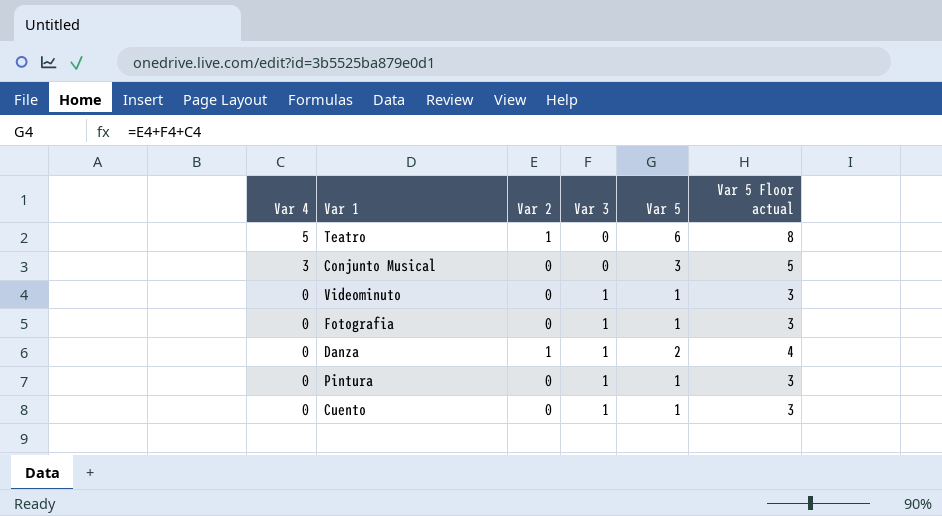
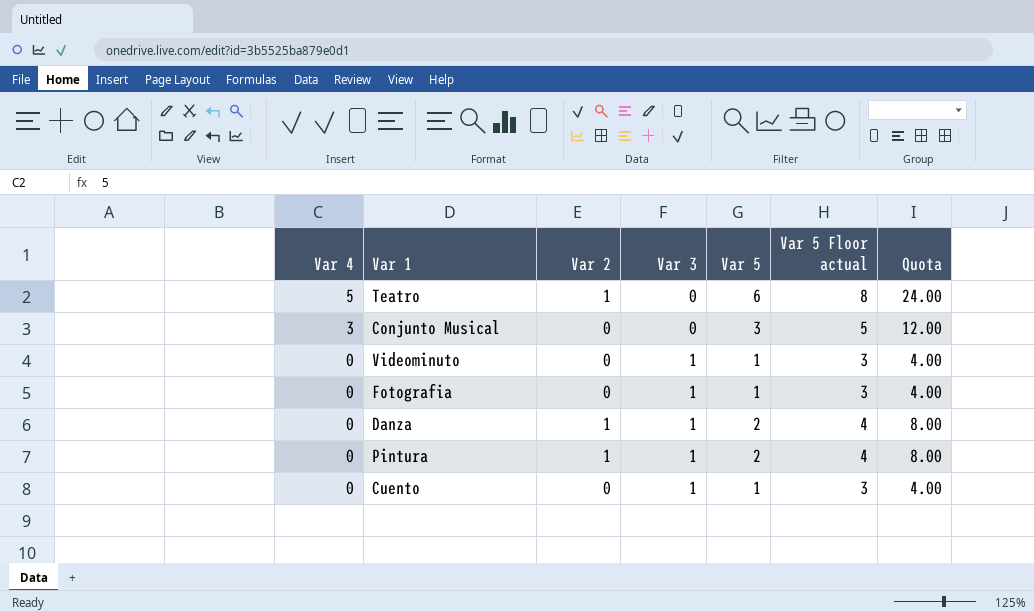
column Quota | formula: none -> [Var 5] * 4
Pintura | Var 2: 0 -> 1
Pintura | Var 5: 1 -> 2
Pintura | Var 5 Floor actual: 3 -> 4

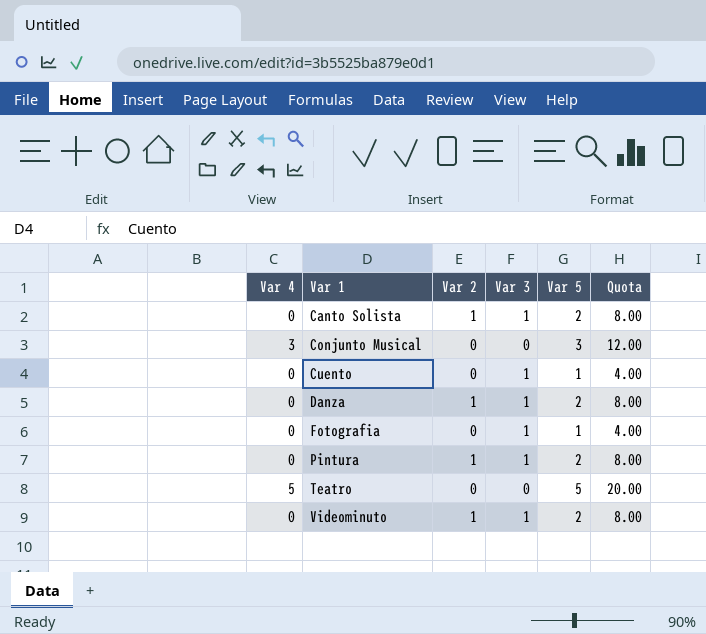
row order: Var 4 descending -> Var 1 ascending
column Var 5 Floor actual | formula: [Var 5] + 2 -> none
row Canto Solista: none -> 0 | 1 | 1 | 2 | 8.00
Teatro | Var 2: 1 -> 0
Teatro | Var 5: 6 -> 5
Teatro | Quota: 24.00 -> 20.00
Videominuto | Var 2: 0 -> 1
Videominuto | Var 5: 1 -> 2
Videominuto | Quota: 4.00 -> 8.00

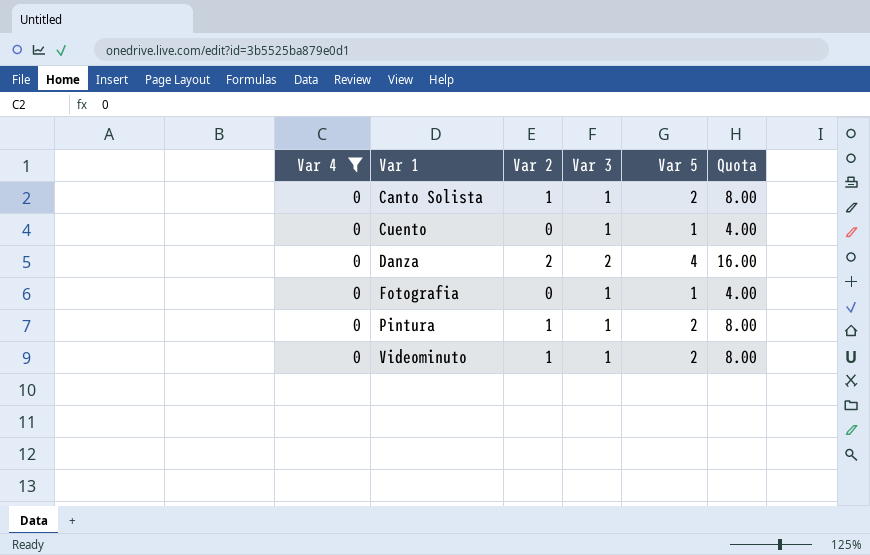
filter: none -> Var 4 = 0
Danza | Var 2: 1 -> 2
Danza | Var 3: 1 -> 2
Danza | Var 5: 2 -> 4
Danza | Quota: 8.00 -> 16.00

